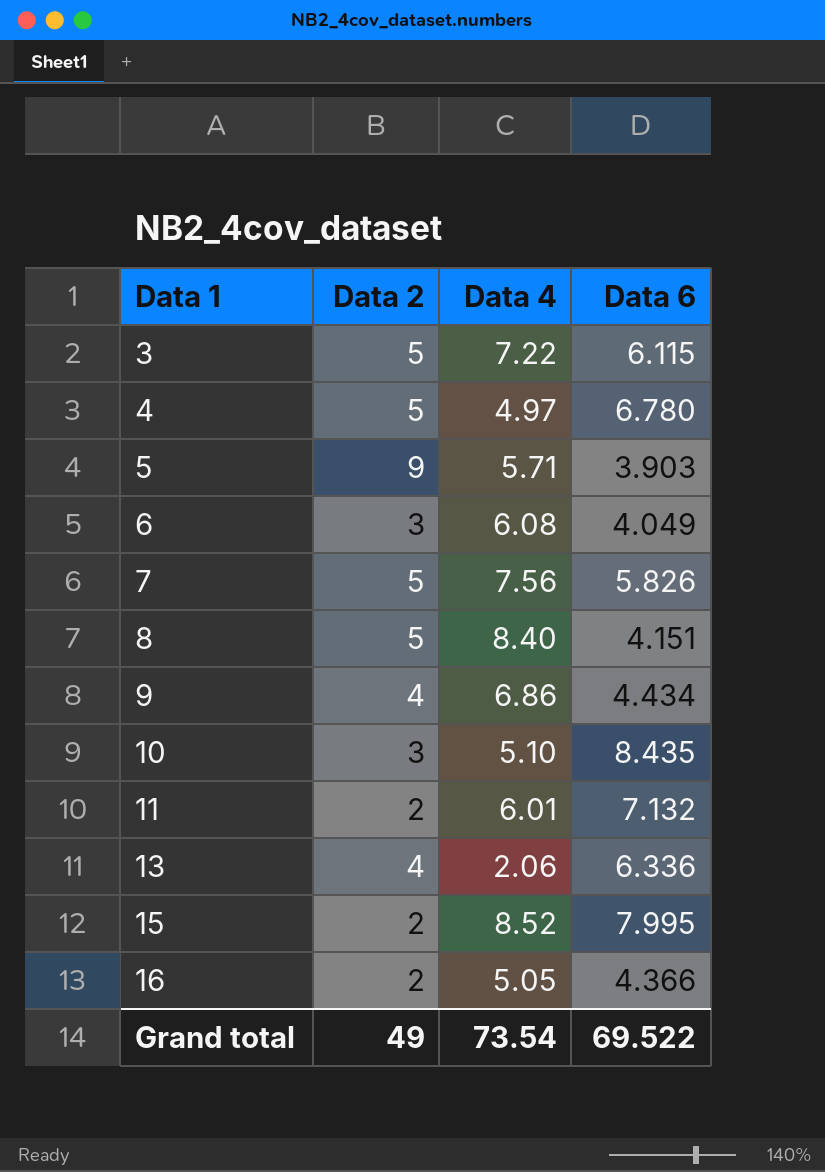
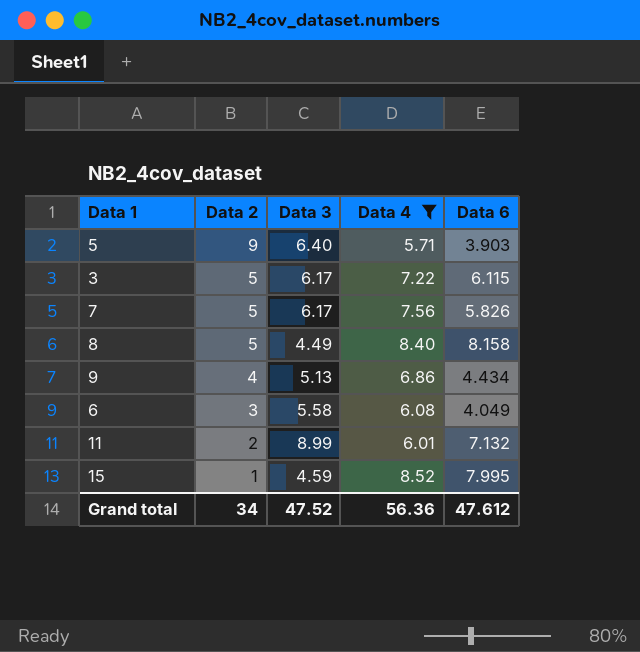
filter: none -> Data 4 >= 5.71
row order: Data 1 ascending -> Data 2 descending
column Data 3 | position: none -> 3
8 | Data 6: 4.151 -> 8.158
15 | Data 2: 2 -> 1
Grand total | Data 2: 49 -> 34
Grand total | Data 4: 73.54 -> 56.36
Grand total | Data 6: 69.522 -> 47.612

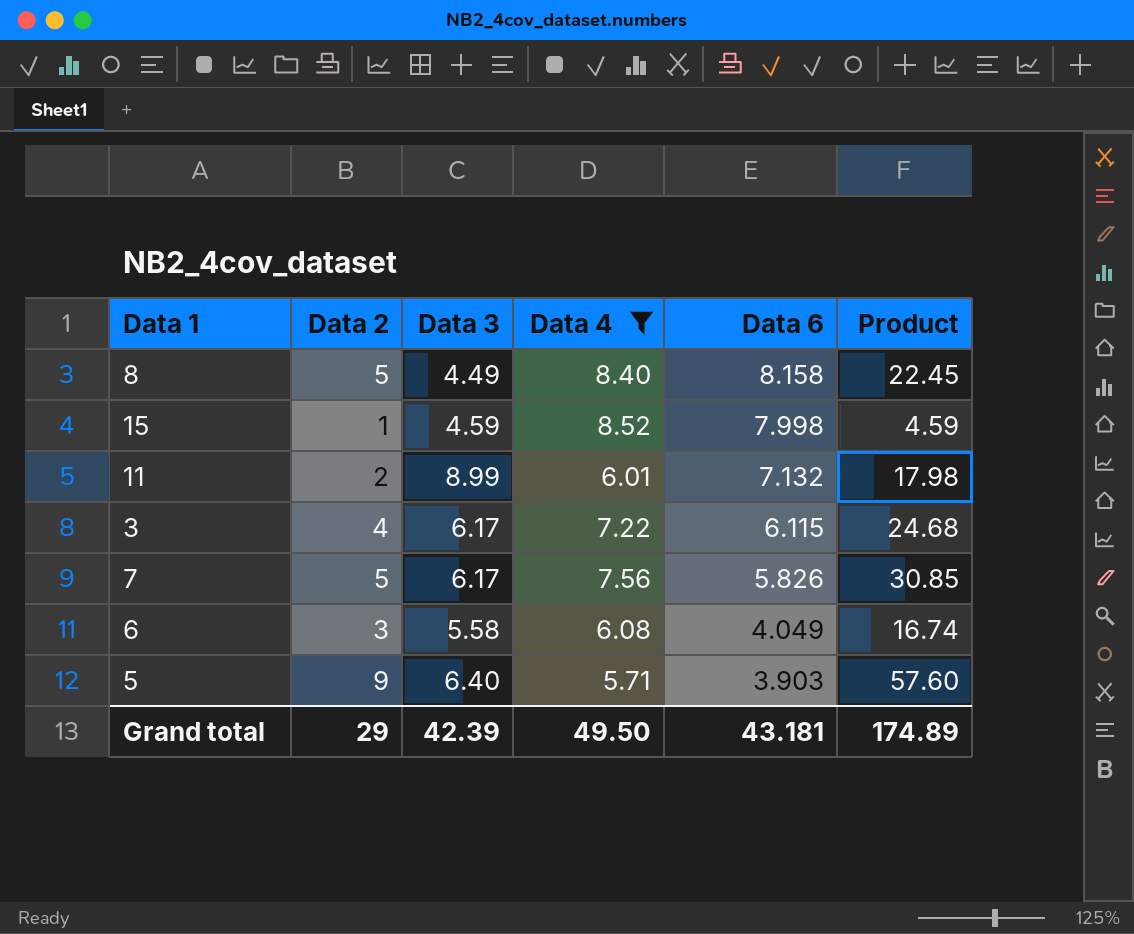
row order: Data 2 descending -> Data 6 descending
column Product | formula: none -> [Data 2] * [Data 3]
row 9: 4 | 5.13 | 6.86 | 4.434 -> none
15 | Data 6: 7.995 -> 7.998
3 | Data 2: 5 -> 4
Grand total | Data 2: 34 -> 29
Grand total | Data 3: 47.52 -> 42.39
Grand total | Data 4: 56.36 -> 49.50
Grand total | Data 6: 47.612 -> 43.181

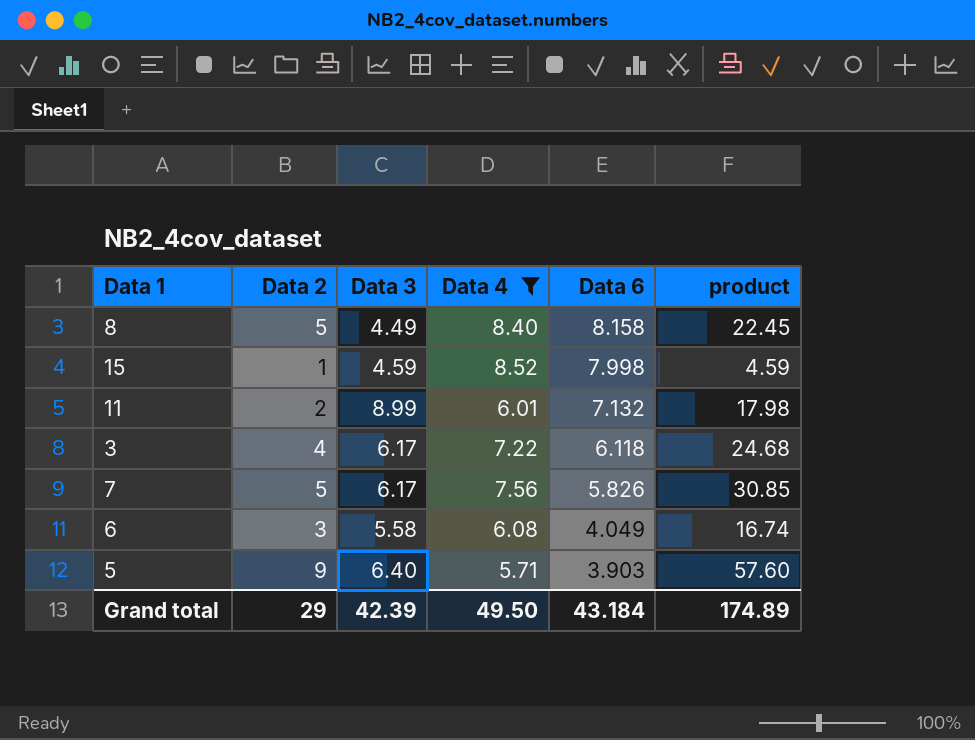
column name: Product -> product
3 | Data 6: 6.115 -> 6.118
Grand total | Data 6: 43.181 -> 43.184

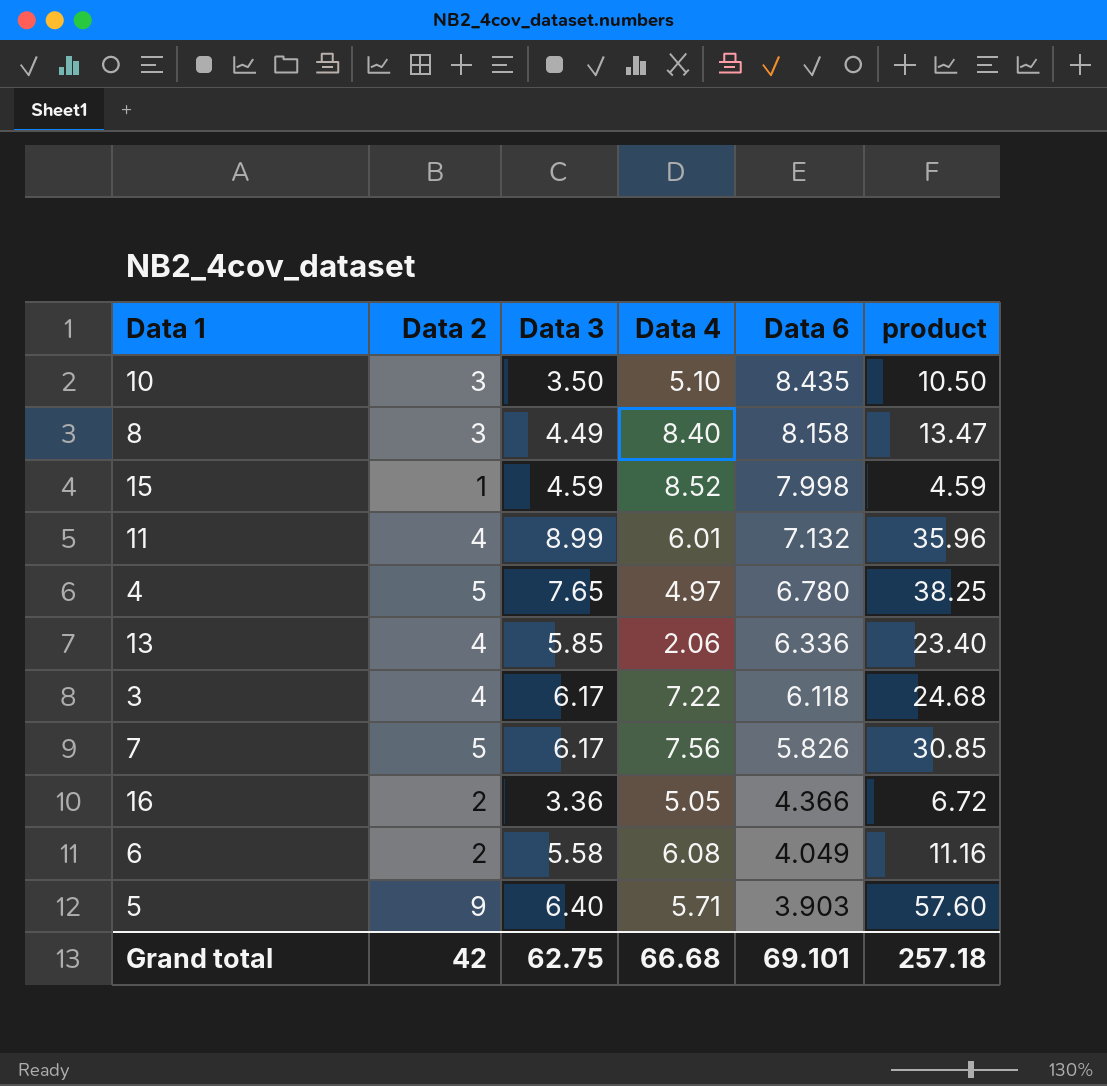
filter: Data 4 >= 5.71 -> none
8 | Data 2: 5 -> 3
8 | product: 22.45 -> 13.47
11 | Data 2: 2 -> 4
11 | product: 17.98 -> 35.96
6 | Data 2: 3 -> 2
6 | product: 16.74 -> 11.16
Grand total | Data 2: 29 -> 42
Grand total | Data 3: 42.39 -> 62.75
Grand total | Data 4: 49.50 -> 66.68
Grand total | Data 6: 43.184 -> 69.101
Grand total | product: 174.89 -> 257.18

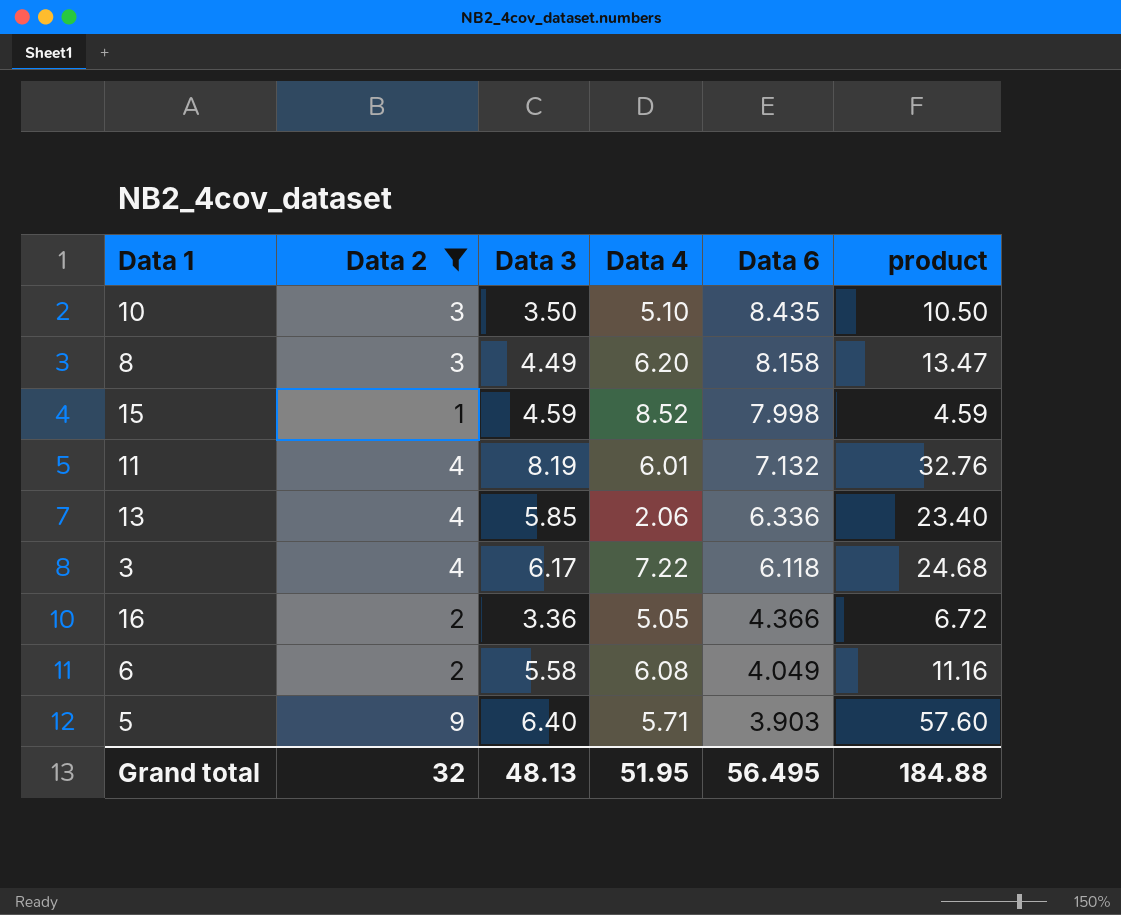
filter: none -> Data 2 != 5
8 | Data 4: 8.40 -> 6.20
11 | Data 3: 8.99 -> 8.19
11 | product: 35.96 -> 32.76
Grand total | Data 2: 42 -> 32
Grand total | Data 3: 62.75 -> 48.13
Grand total | Data 4: 66.68 -> 51.95
Grand total | Data 6: 69.101 -> 56.495
Grand total | product: 257.18 -> 184.88

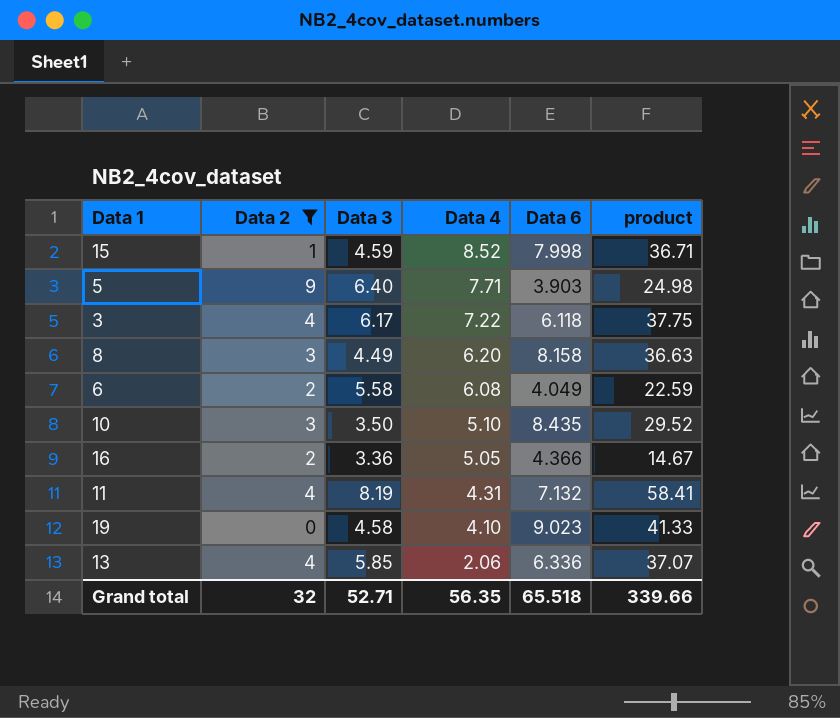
row order: Data 6 descending -> Data 4 descending
column product | formula: [Data 2] * [Data 3] -> [Data 3] * [Data 6]
5 | Data 4: 5.71 -> 7.71
11 | Data 4: 6.01 -> 4.31
row 19: none -> 0 | 4.58 | 4.10 | 9.023 | 41.33
Grand total | Data 3: 48.13 -> 52.71
Grand total | Data 4: 51.95 -> 56.35
Grand total | Data 6: 56.495 -> 65.518
Grand total | product: 184.88 -> 339.66

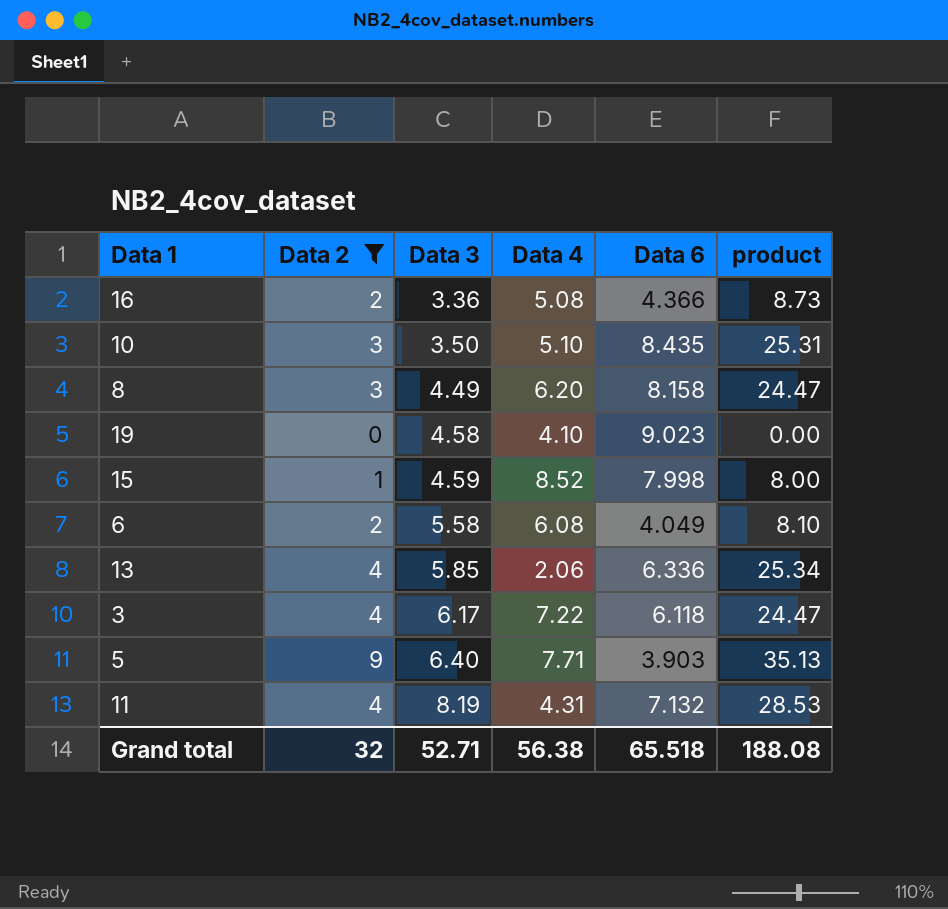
row order: Data 4 descending -> Data 3 ascending
column product | formula: [Data 3] * [Data 6] -> [Data 2] * [Data 6]
16 | Data 4: 5.05 -> 5.08
Grand total | Data 4: 56.35 -> 56.38
Grand total | product: 339.66 -> 188.08

